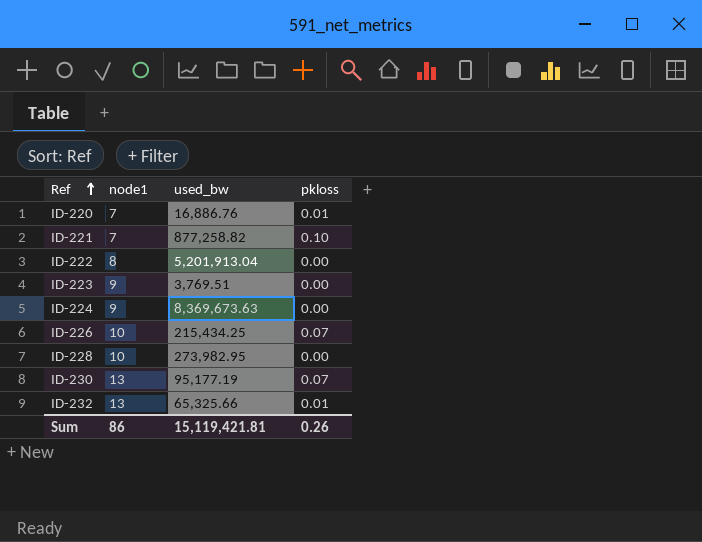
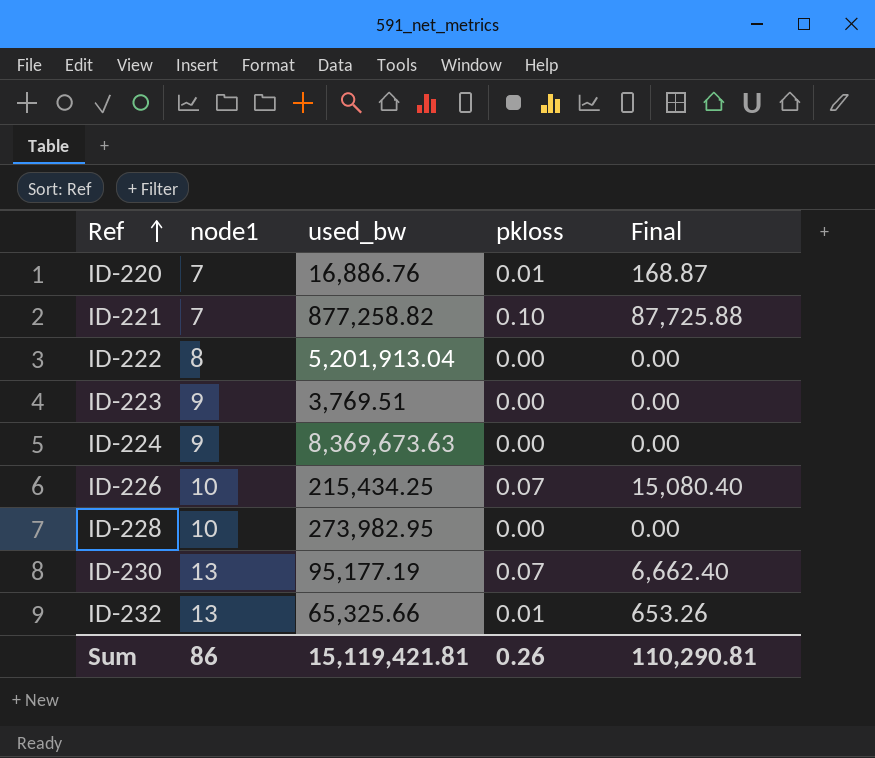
column Final | formula: none -> [used_bw] * [pkloss]

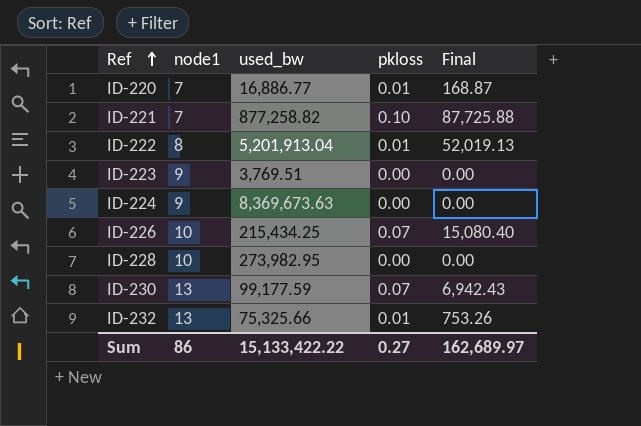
ID-220 | used_bw: 16,886.76 -> 16,886.77
ID-222 | pkloss: 0.00 -> 0.01
ID-222 | Final: 0.00 -> 52,019.13
ID-230 | used_bw: 95,177.19 -> 99,177.59
ID-230 | Final: 6,662.40 -> 6,942.43
ID-232 | used_bw: 65,325.66 -> 75,325.66
ID-232 | Final: 653.26 -> 753.26
Sum | used_bw: 15,119,421.81 -> 15,133,422.22
Sum | pkloss: 0.26 -> 0.27
Sum | Final: 110,290.81 -> 162,689.97

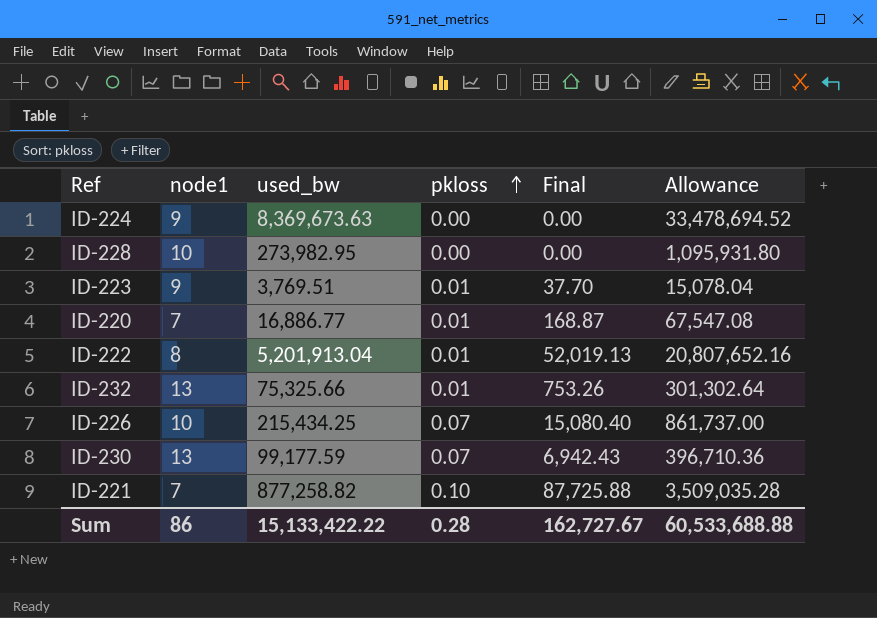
row order: Ref ascending -> pkloss ascending
column Allowance | formula: none -> [used_bw] * 4
ID-223 | pkloss: 0.00 -> 0.01
ID-223 | Final: 0.00 -> 37.70
Sum | pkloss: 0.27 -> 0.28
Sum | Final: 162,689.97 -> 162,727.67

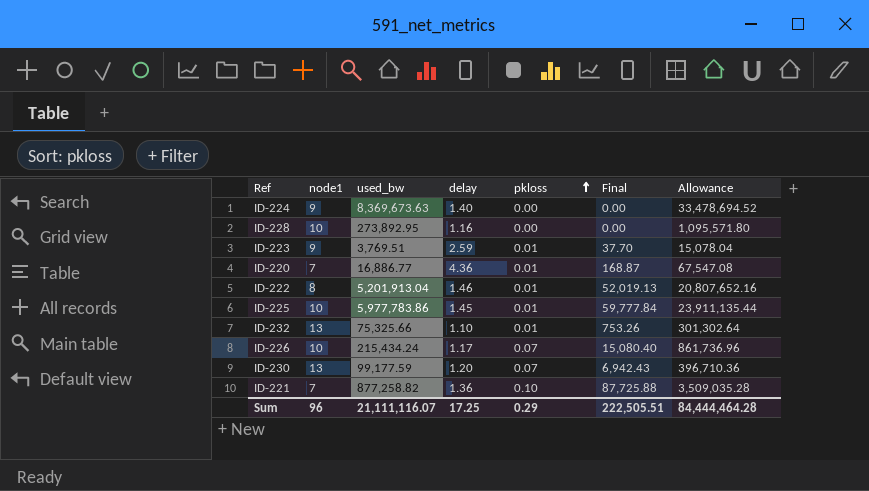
column delay | position: none -> 4
ID-228 | used_bw: 273,982.95 -> 273,892.95
ID-228 | Allowance: 1,095,931.80 -> 1,095,571.80
row ID-225: none -> 10 | 5,977,783.86 | 1.45 | 0.01 | 59,777.84 | 23,911,135.44
ID-226 | used_bw: 215,434.25 -> 215,434.24
ID-226 | Allowance: 861,737.00 -> 861,736.96
Sum | node1: 86 -> 96
Sum | used_bw: 15,133,422.22 -> 21,111,116.07
Sum | pkloss: 0.28 -> 0.29
Sum | Final: 162,727.67 -> 222,505.51
Sum | Allowance: 60,533,688.88 -> 84,444,464.28

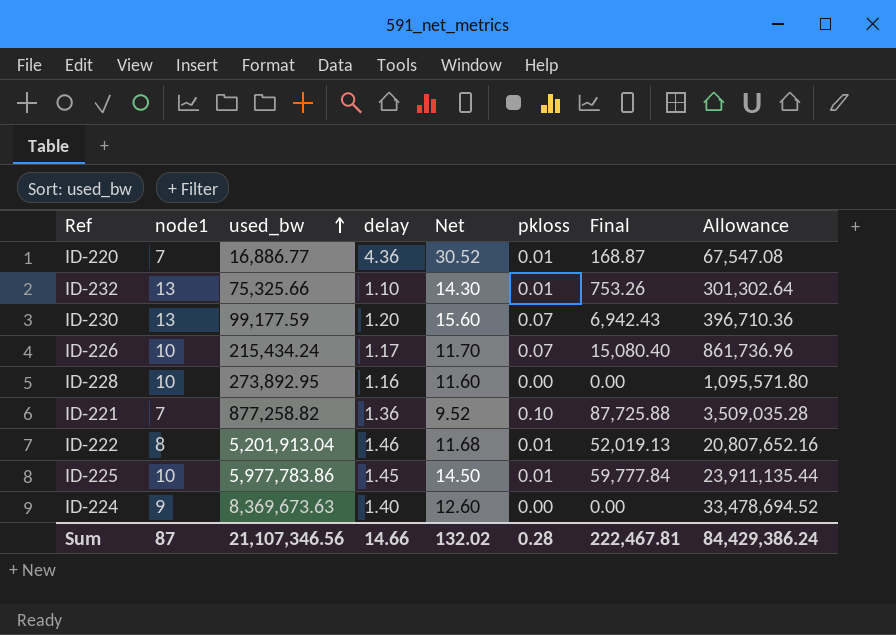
row order: pkloss ascending -> used_bw ascending
column Net | formula: none -> [node1] * [delay]
row ID-223: 9 | 3,769.51 | 2.59 | 0.01 | 37.70 | 15,078.04 -> none
Sum | node1: 96 -> 87
Sum | used_bw: 21,111,116.07 -> 21,107,346.56
Sum | delay: 17.25 -> 14.66
Sum | pkloss: 0.29 -> 0.28
Sum | Final: 222,505.51 -> 222,467.81
Sum | Allowance: 84,444,464.28 -> 84,429,386.24

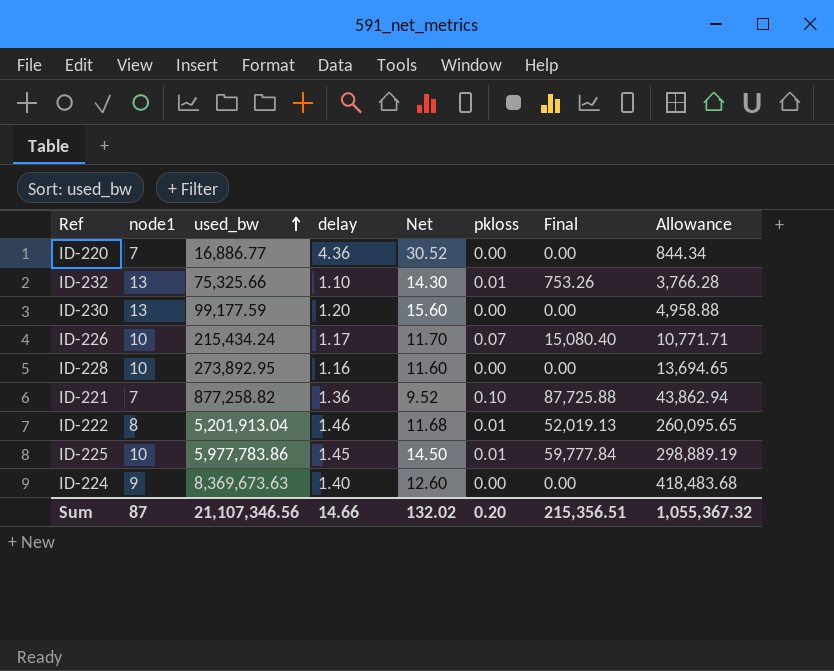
column Allowance | formula: [used_bw] * 4 -> [used_bw] * 0.05
ID-220 | pkloss: 0.01 -> 0.00
ID-220 | Final: 168.87 -> 0.00
ID-230 | pkloss: 0.07 -> 0.00
ID-230 | Final: 6,942.43 -> 0.00
Sum | pkloss: 0.28 -> 0.20
Sum | Final: 222,467.81 -> 215,356.51
Sum | Allowance: 84,429,386.24 -> 1,055,367.32

